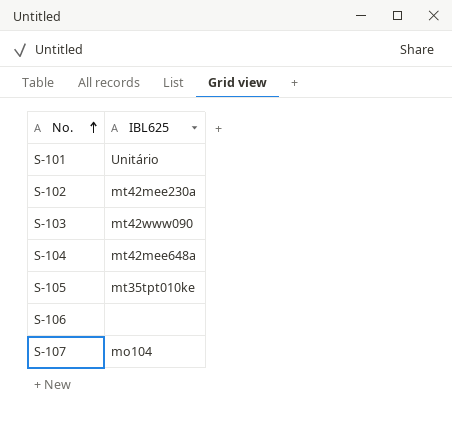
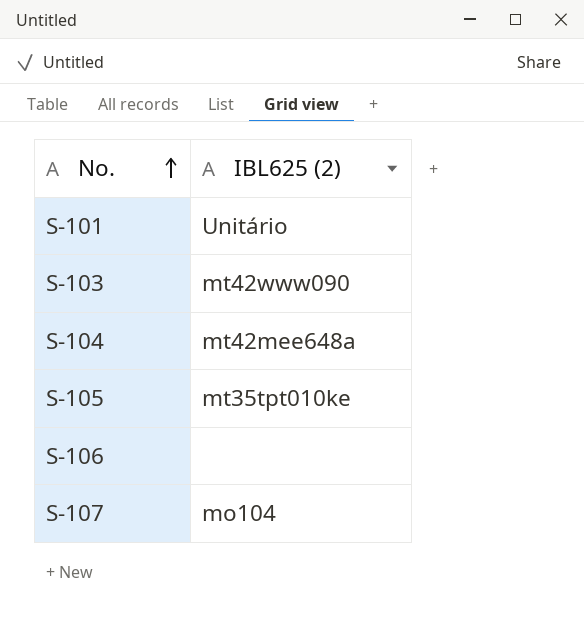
column name: IBL625 -> IBL625 (2)
row S-102: mt42mee230a -> none

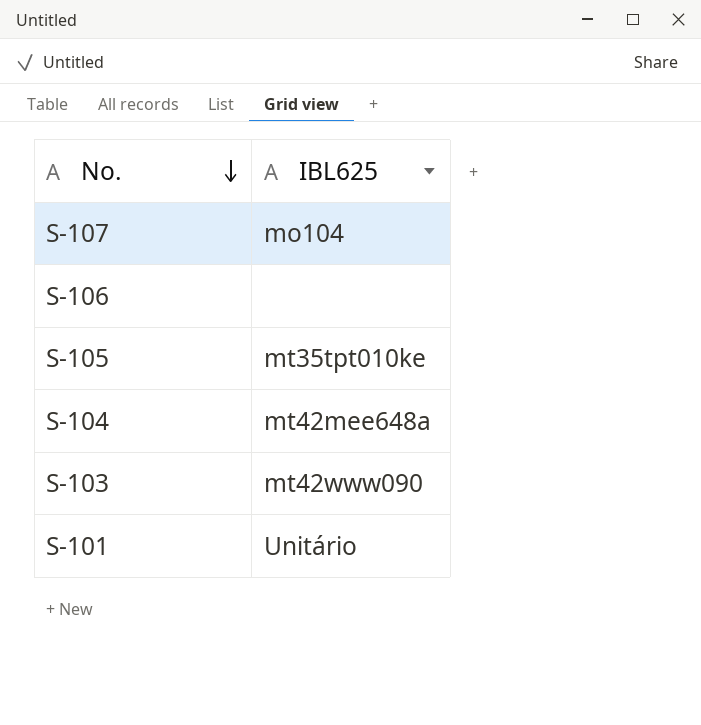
row order: No. ascending -> No. descending
column name: IBL625 (2) -> IBL625

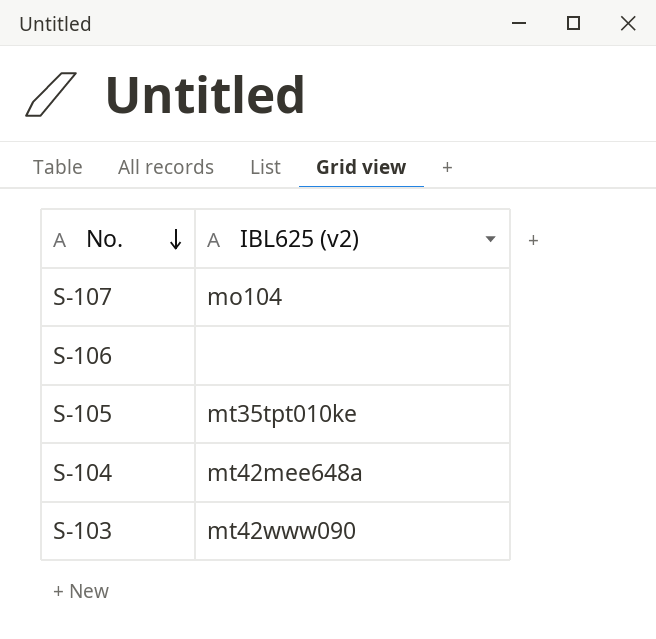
column name: IBL625 -> IBL625 (v2)
row S-101: Unitário -> none

